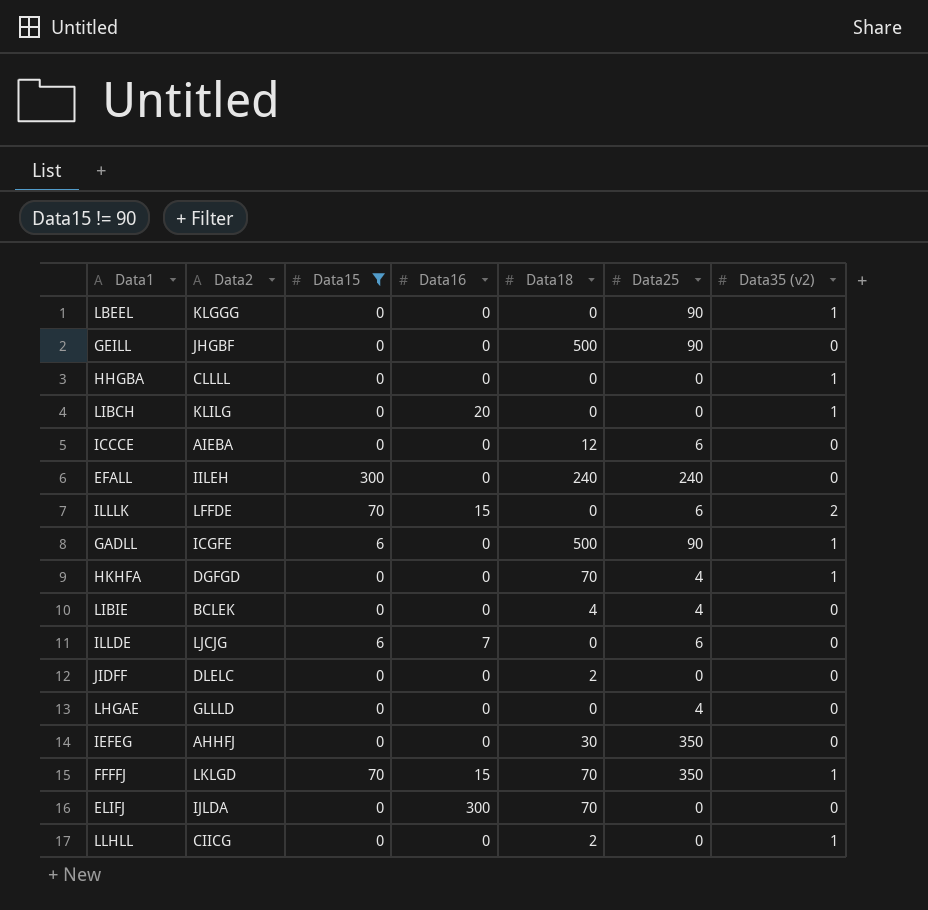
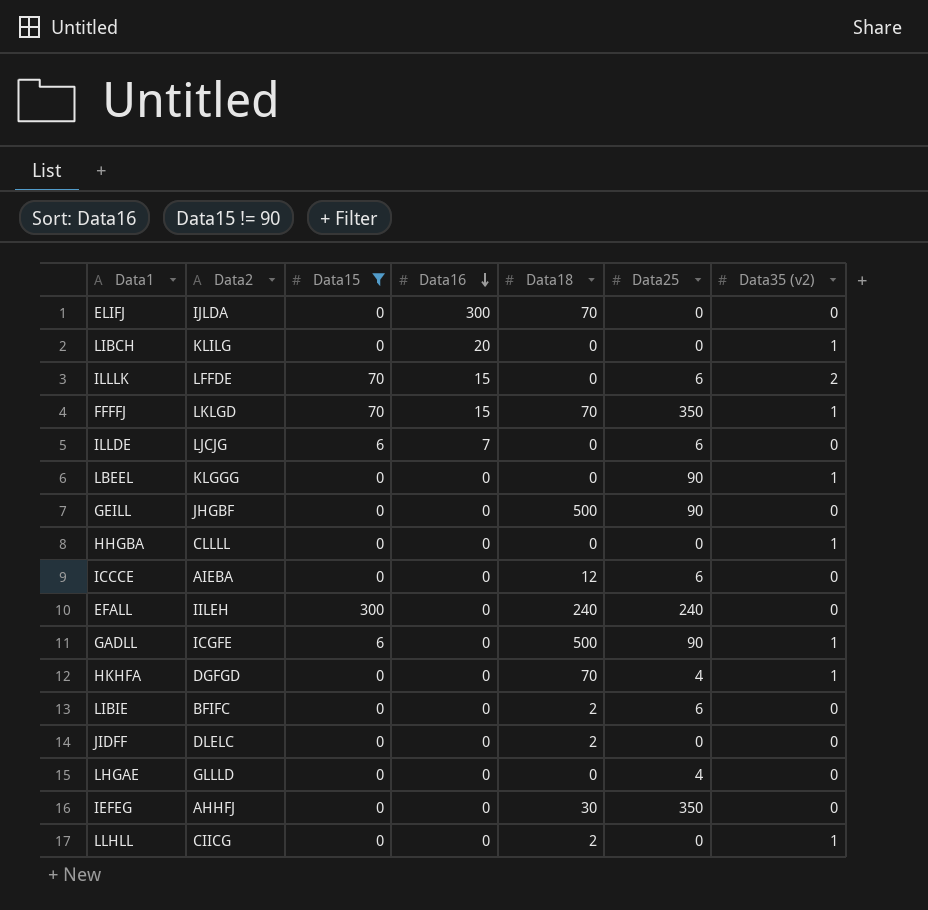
row order: none -> Data16 descending
LIBIE | Data2: BCLEK -> BFIFC
LIBIE | Data18: 4 -> 2
LIBIE | Data25: 4 -> 6

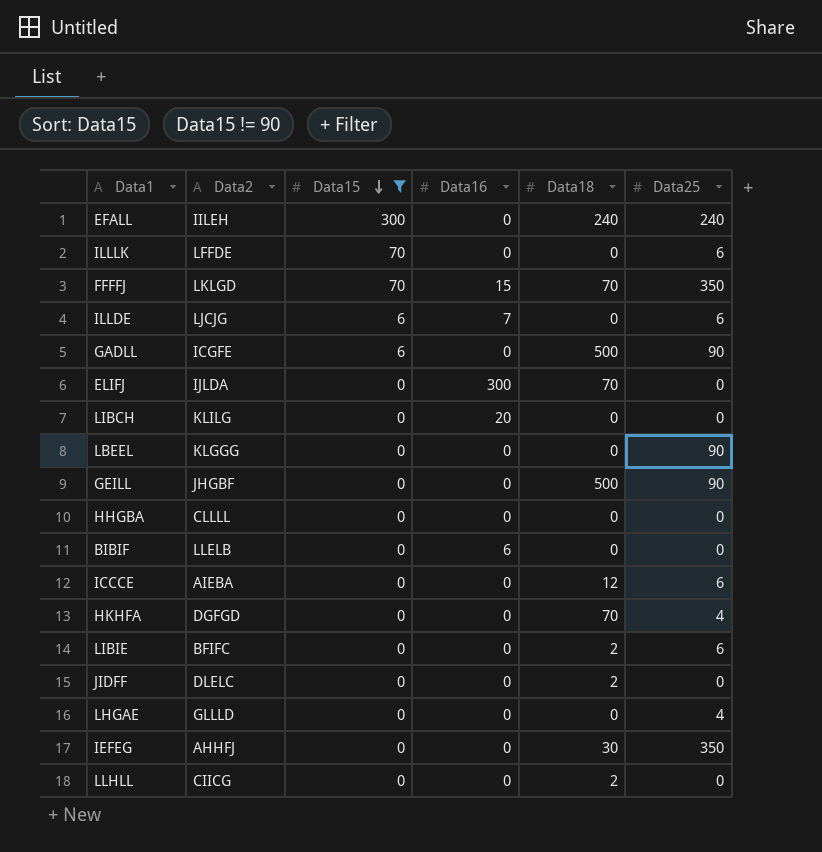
row order: Data16 descending -> Data15 descending
column Data35 (v2) | position: 7 -> none
ILLLK | Data16: 15 -> 0
row BIBIF: none -> LLELB | 0 | 6 | 0 | 0

